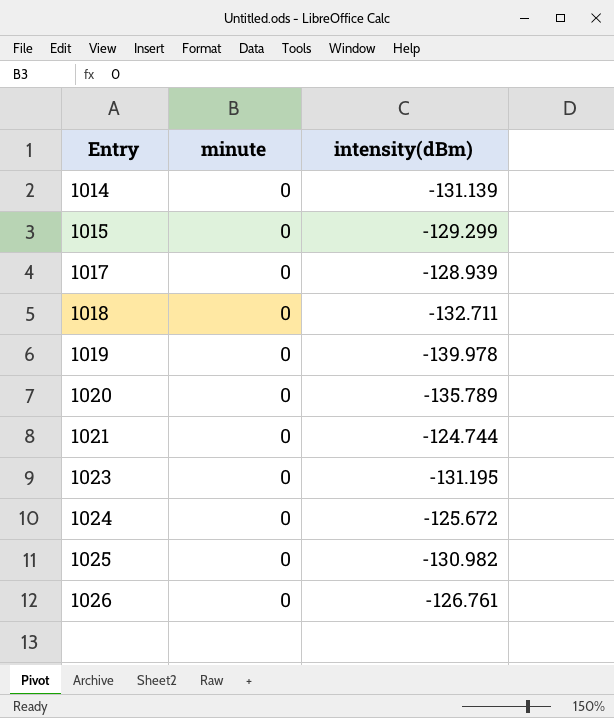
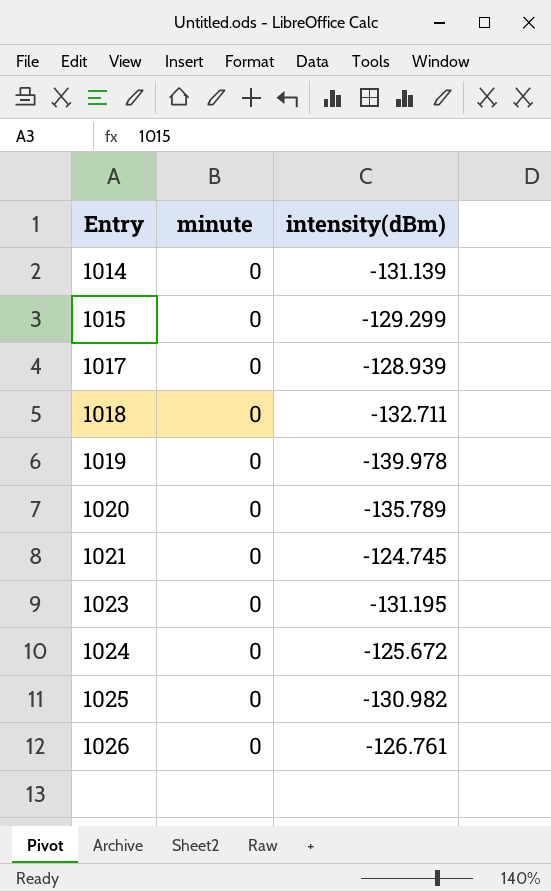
1021 | intensity(dBm): -124.744 -> -124.745

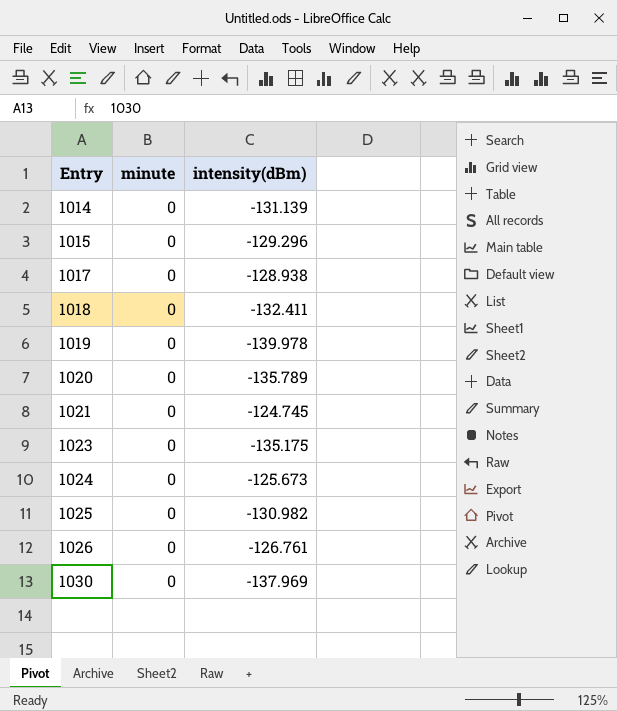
1015 | intensity(dBm): -129.299 -> -129.296
1017 | intensity(dBm): -128.939 -> -128.938
1018 | intensity(dBm): -132.711 -> -132.411
1023 | intensity(dBm): -131.195 -> -135.175
1024 | intensity(dBm): -125.672 -> -125.673
row 1030: none -> 0 | -137.969

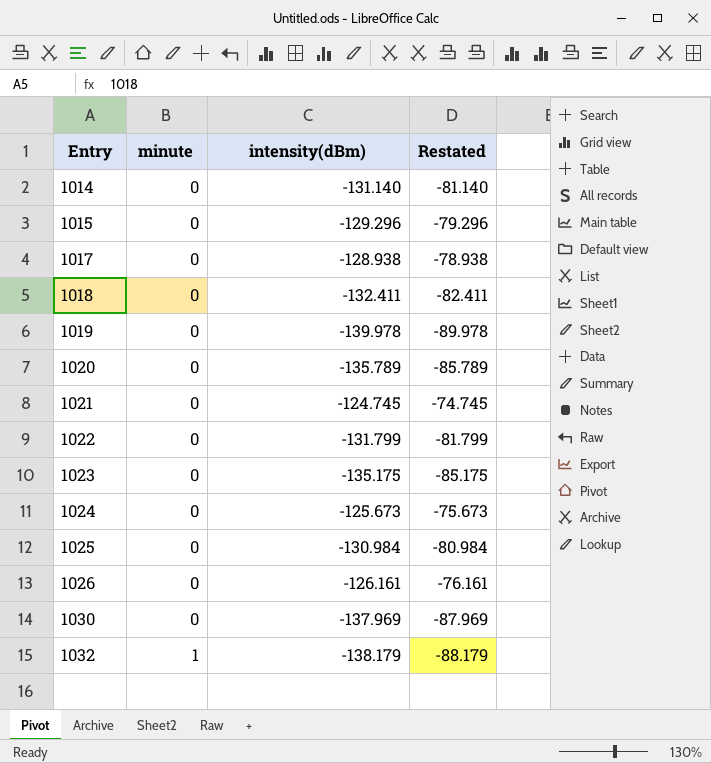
column Restated | formula: none -> [intensity(dBm)] + 50
1014 | intensity(dBm): -131.139 -> -131.140
row 1022: none -> 0 | -131.799 | -81.799
1025 | intensity(dBm): -130.982 -> -130.984
1026 | intensity(dBm): -126.761 -> -126.161
row 1032: none -> 1 | -138.179 | -88.179

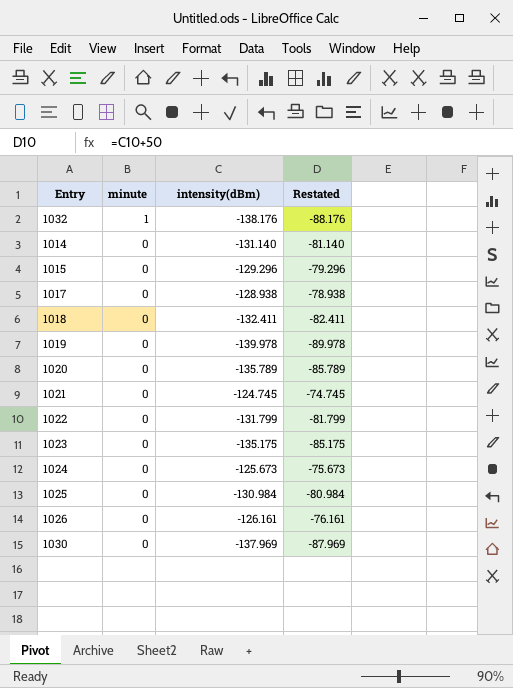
row order: Entry ascending -> minute descending
1032 | intensity(dBm): -138.179 -> -138.176
1032 | Restated: -88.179 -> -88.176

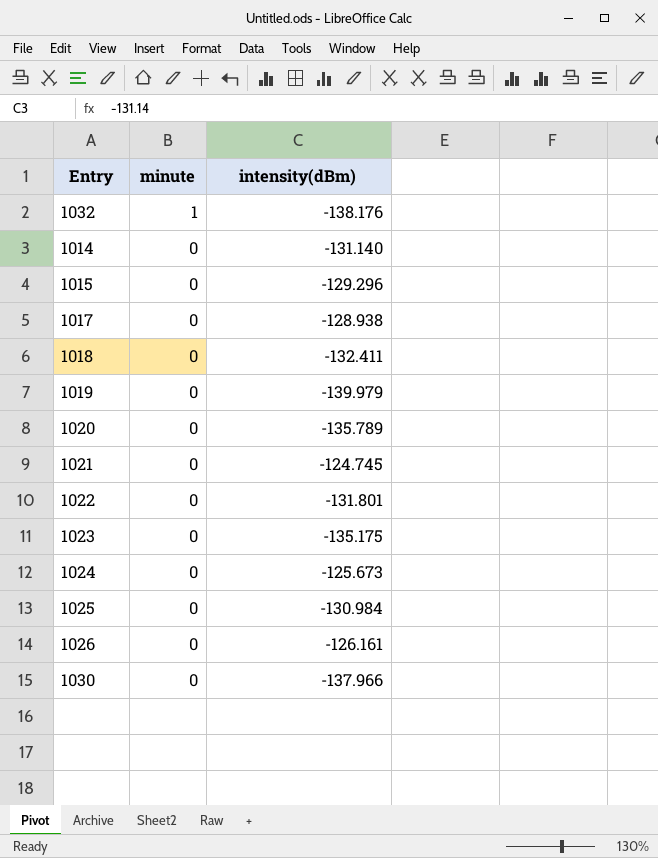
column Restated | formula: [intensity(dBm)] + 50 -> none
1019 | intensity(dBm): -139.978 -> -139.979
1022 | intensity(dBm): -131.799 -> -131.801
1030 | intensity(dBm): -137.969 -> -137.966

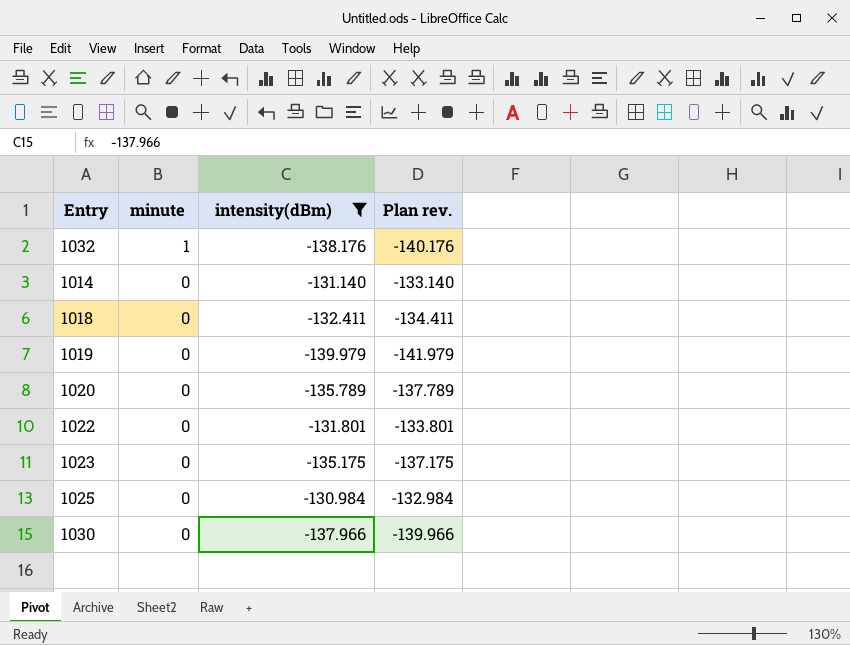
filter: none -> intensity(dBm) <= -130.984
column Plan rev. | formula: none -> [intensity(dBm)] - 2

